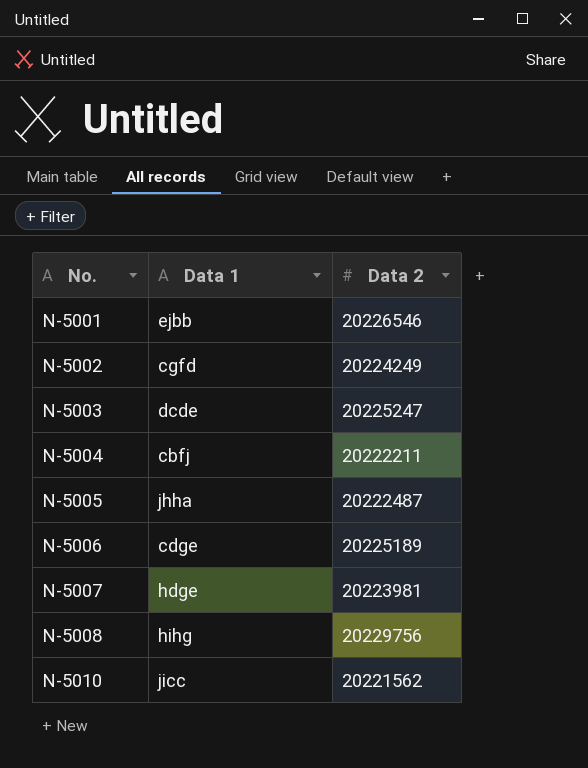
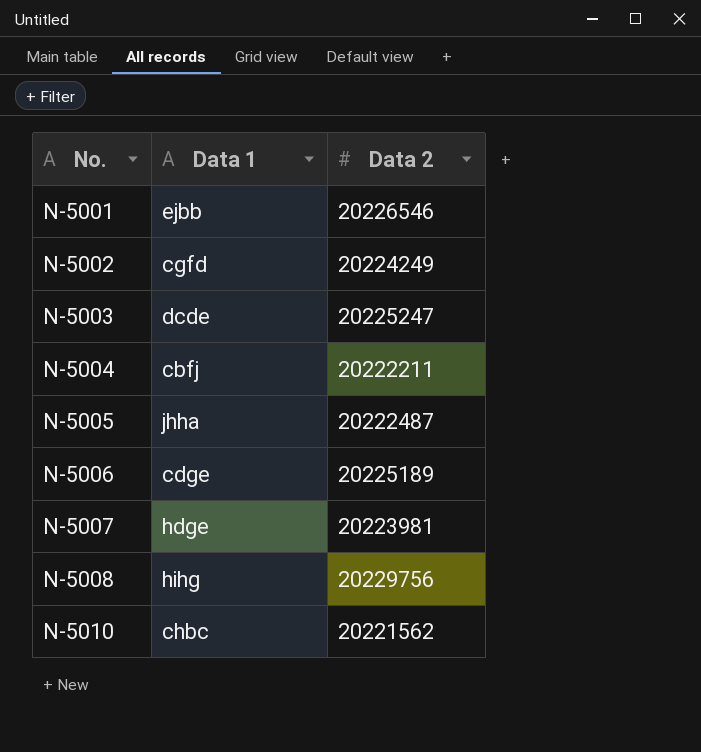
N-5010 | Data 1: jicc -> chbc

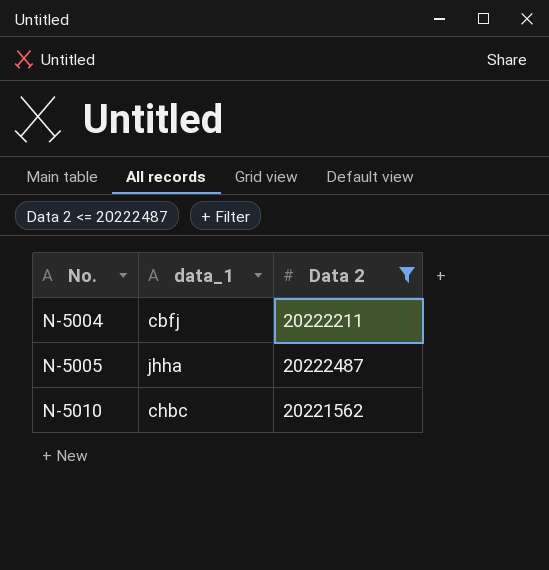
filter: none -> Data 2 <= 20222487
column name: Data 1 -> data_1

